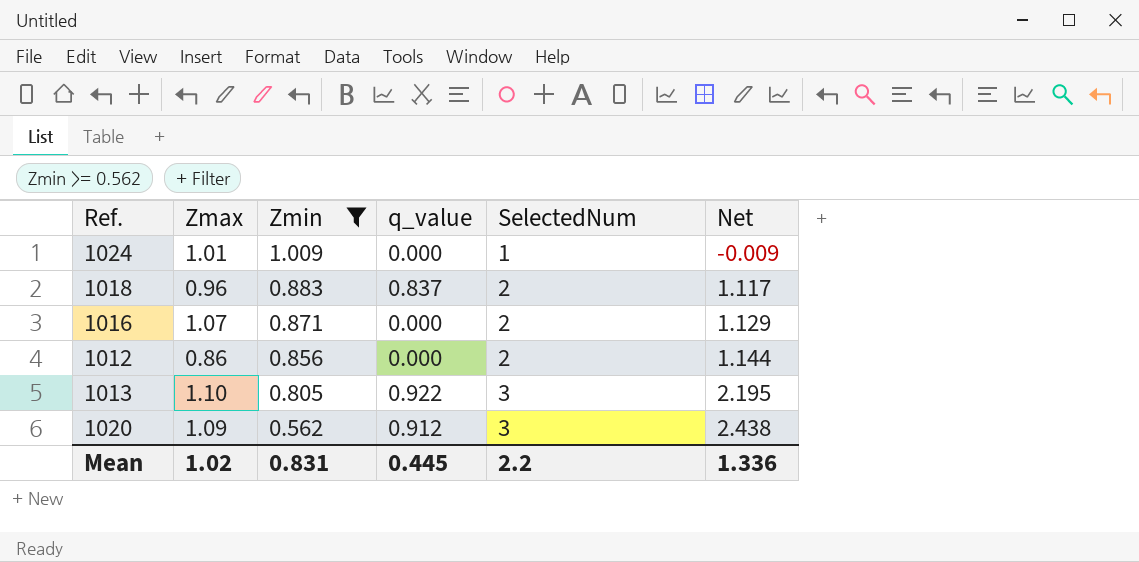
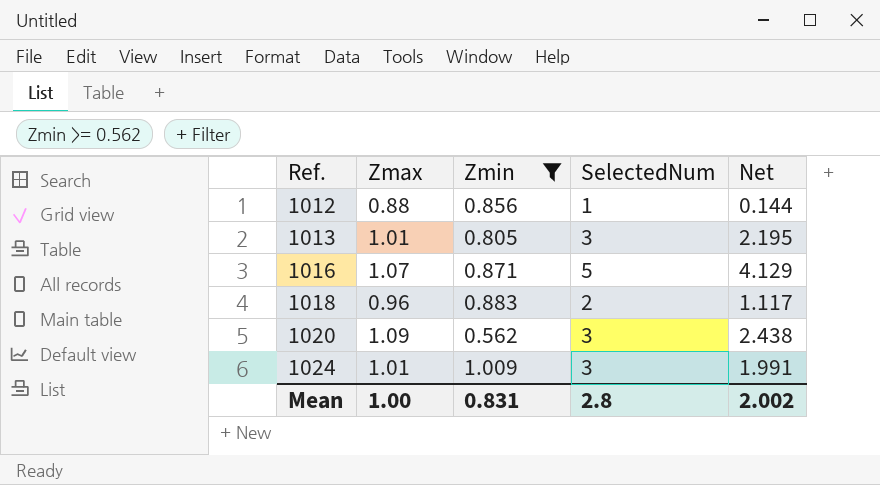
row order: Zmin descending -> Ref. ascending
column q_value | position: 4 -> none
1012 | Zmax: 0.86 -> 0.88
1012 | SelectedNum: 2 -> 1
1012 | Net: 1.144 -> 0.144
1013 | Zmax: 1.10 -> 1.01
1016 | SelectedNum: 2 -> 5
1016 | Net: 1.129 -> 4.129
1024 | SelectedNum: 1 -> 3
1024 | Net: -0.009 -> 1.991
Mean | Zmax: 1.02 -> 1.00
Mean | SelectedNum: 2.2 -> 2.8
Mean | Net: 1.336 -> 2.002

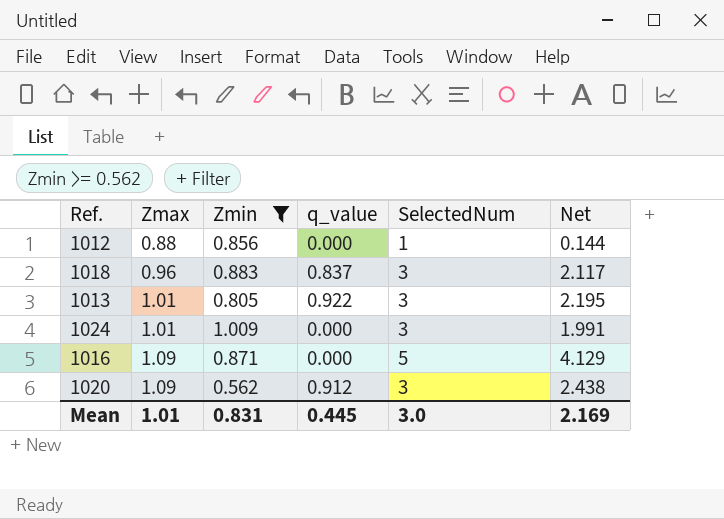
row order: Ref. ascending -> Zmax ascending
column q_value | position: none -> 4
1018 | SelectedNum: 2 -> 3
1018 | Net: 1.117 -> 2.117
1016 | Zmax: 1.07 -> 1.09
Mean | Zmax: 1.00 -> 1.01
Mean | SelectedNum: 2.8 -> 3.0
Mean | Net: 2.002 -> 2.169

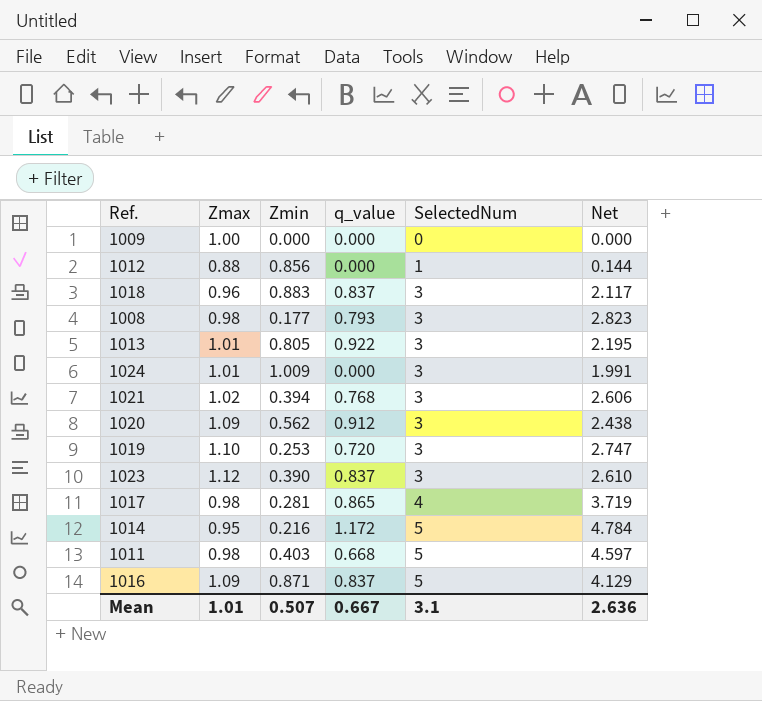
filter: Zmin >= 0.562 -> none
row order: Zmax ascending -> SelectedNum ascending
1016 | q_value: 0.000 -> 0.837
Mean | Zmin: 0.831 -> 0.507
Mean | q_value: 0.445 -> 0.667
Mean | SelectedNum: 3.0 -> 3.1
Mean | Net: 2.169 -> 2.636

